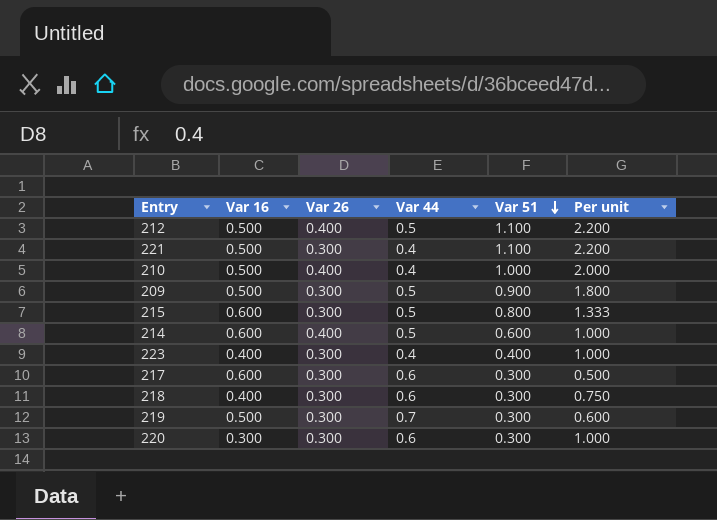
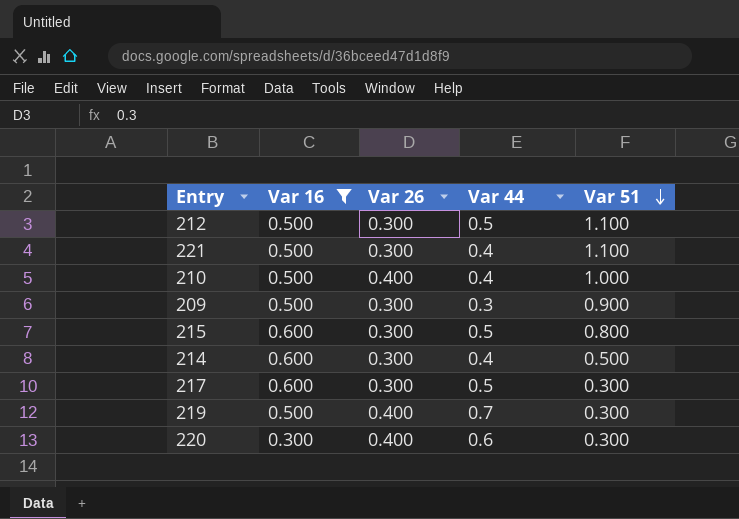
filter: none -> Var 16 != 0.400
column Per unit | formula: [Var 51] / [Var 16] -> none
212 | Var 26: 0.400 -> 0.300
209 | Var 44: 0.5 -> 0.3
214 | Var 26: 0.400 -> 0.300
214 | Var 44: 0.5 -> 0.4
214 | Var 51: 0.600 -> 0.500
217 | Var 44: 0.6 -> 0.5
219 | Var 26: 0.300 -> 0.400
220 | Var 26: 0.300 -> 0.400

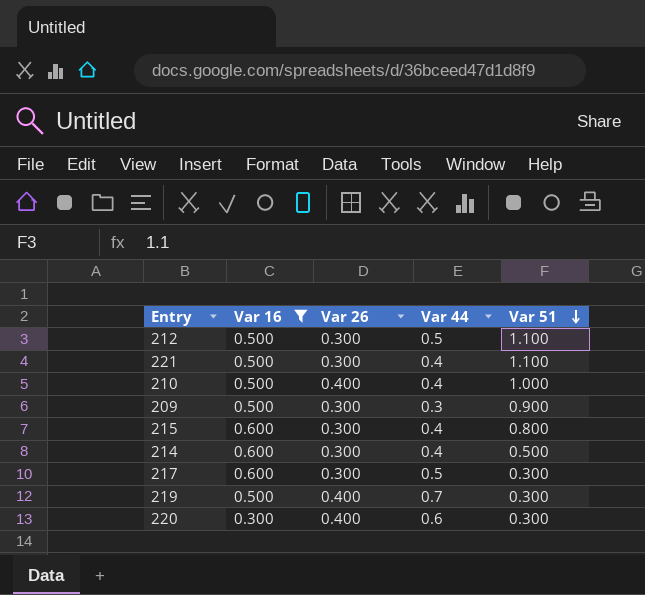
215 | Var 44: 0.5 -> 0.4

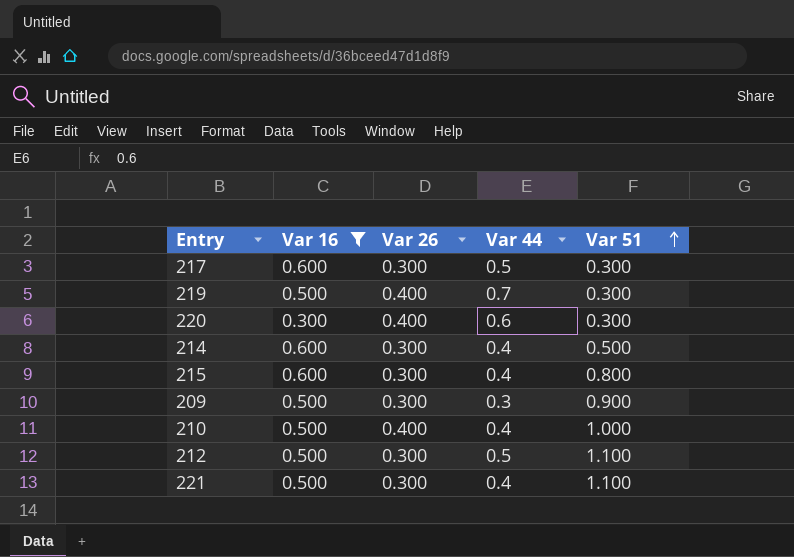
row order: Var 51 descending -> Var 51 ascending

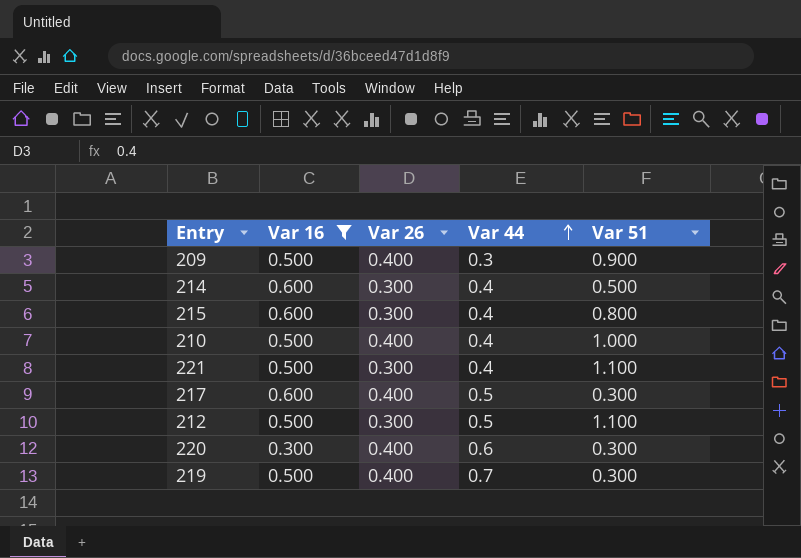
row order: Var 51 ascending -> Var 44 ascending
209 | Var 26: 0.300 -> 0.400
217 | Var 26: 0.300 -> 0.400

